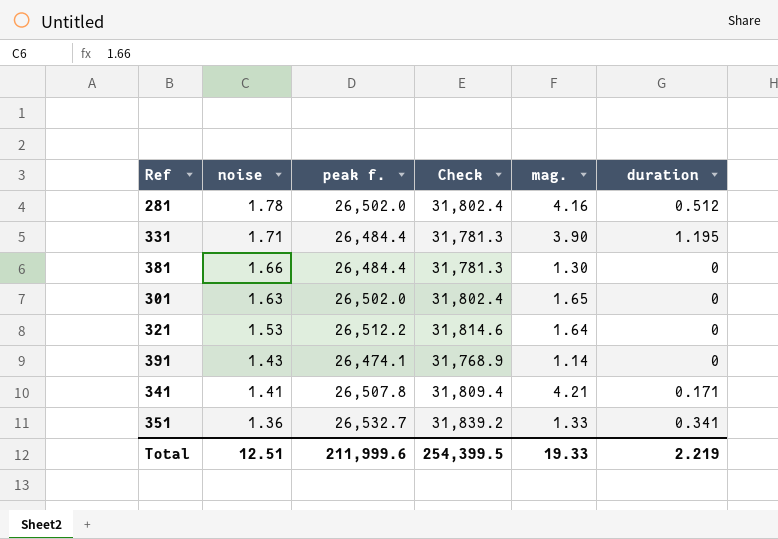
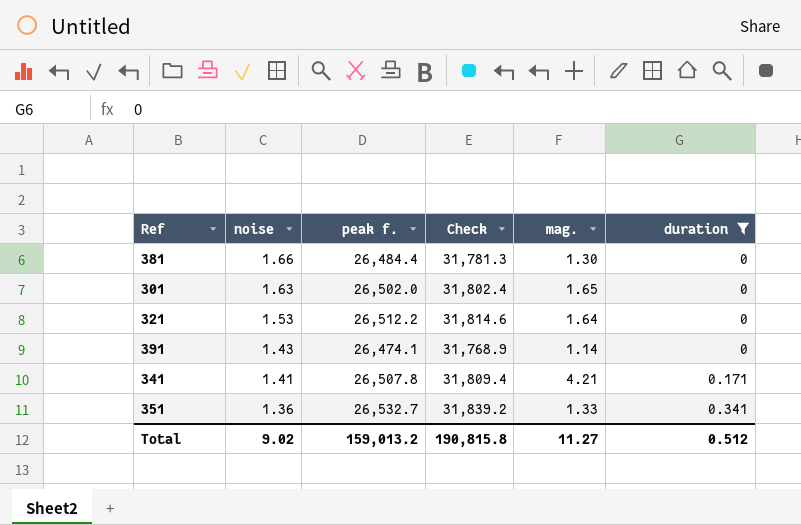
filter: none -> duration <= 0.341
Total | noise: 12.51 -> 9.02
Total | peak f.: 211,999.6 -> 159,013.2
Total | Check: 254,399.5 -> 190,815.8
Total | mag.: 19.33 -> 11.27
Total | duration: 2.219 -> 0.512

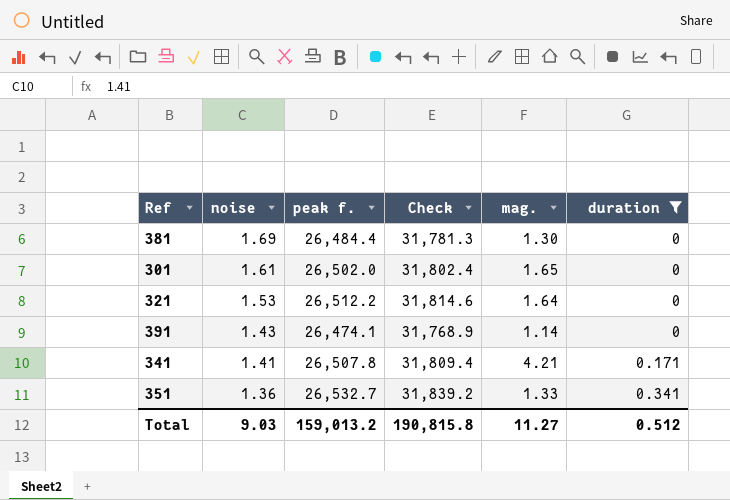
381 | noise: 1.66 -> 1.69
301 | noise: 1.63 -> 1.61
Total | noise: 9.02 -> 9.03

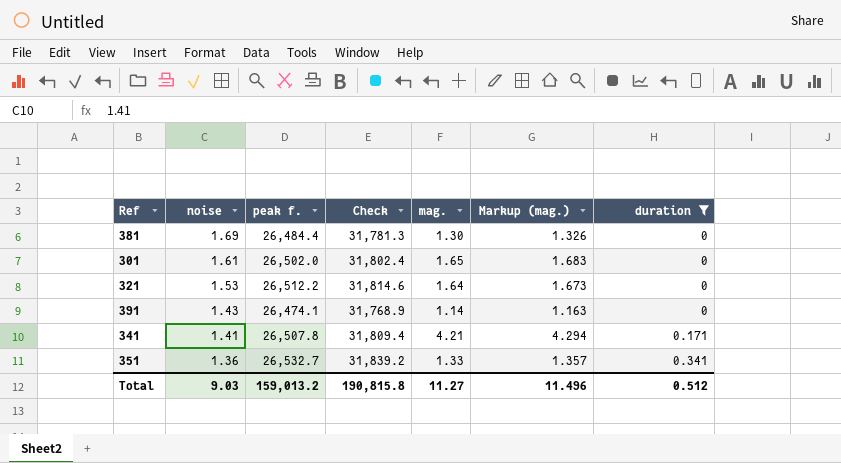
column Markup (mag.) | formula: none -> [mag.] * 1.02

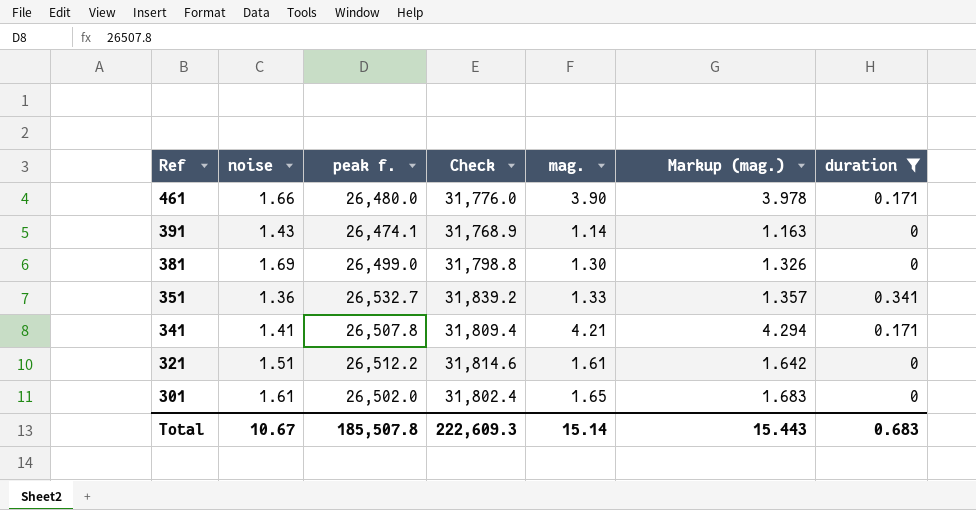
row order: noise descending -> Ref descending
row 461: none -> 1.66 | 26,480.0 | 31,776.0 | 3.90 | 3.978 | 0.171
381 | peak f.: 26,484.4 -> 26,499.0
381 | Check: 31,781.3 -> 31,798.8
321 | noise: 1.53 -> 1.51
321 | mag.: 1.64 -> 1.61
321 | Markup (mag.): 1.673 -> 1.642
Total | noise: 9.03 -> 10.67
Total | peak f.: 159,013.2 -> 185,507.8
Total | Check: 190,815.8 -> 222,609.3
Total | mag.: 11.27 -> 15.14
Total | Markup (mag.): 11.496 -> 15.443
Total | duration: 0.512 -> 0.683

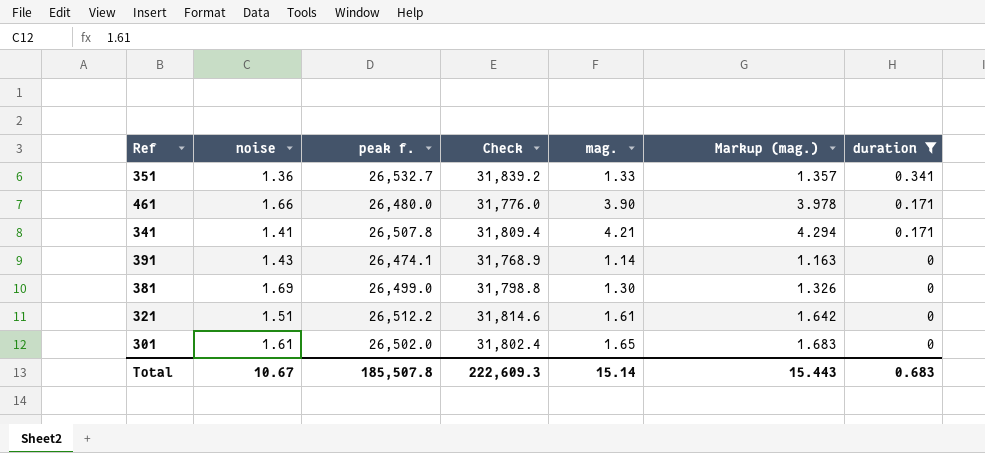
row order: Ref descending -> duration descending

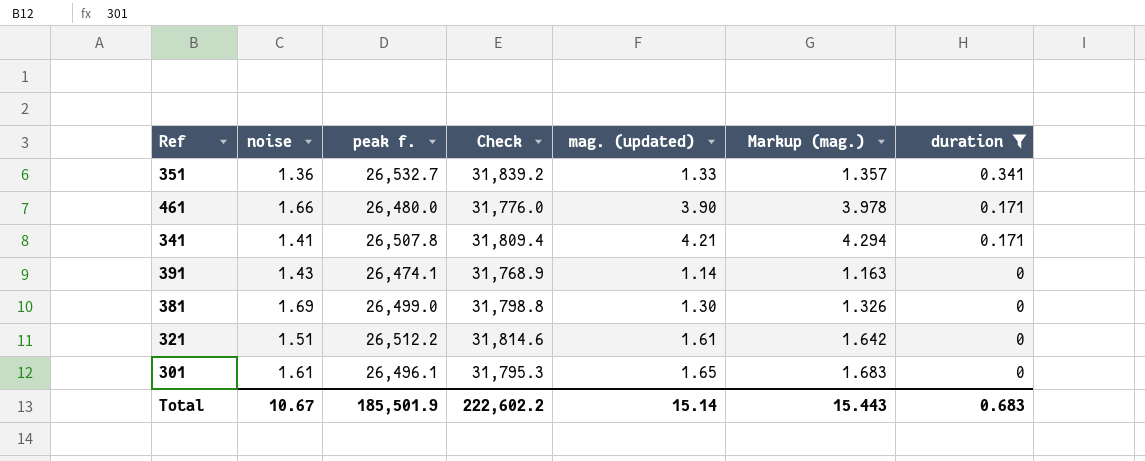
column name: mag. -> mag. (updated)
301 | peak f.: 26,502.0 -> 26,496.1
301 | Check: 31,802.4 -> 31,795.3
Total | peak f.: 185,507.8 -> 185,501.9
Total | Check: 222,609.3 -> 222,602.2

